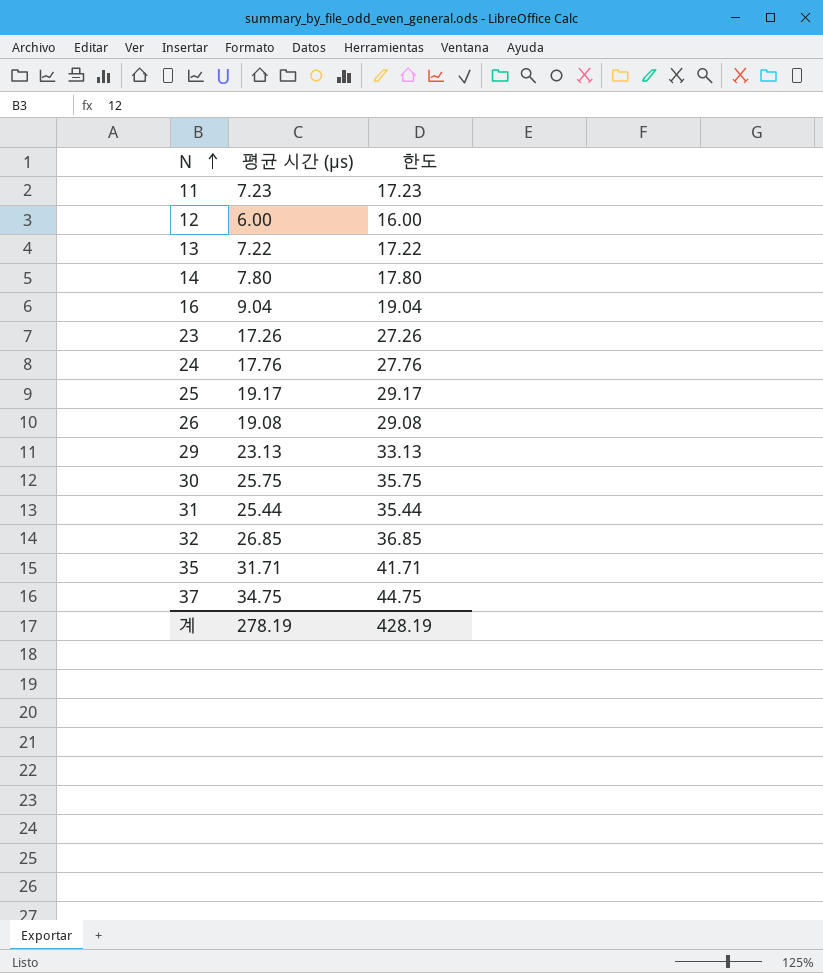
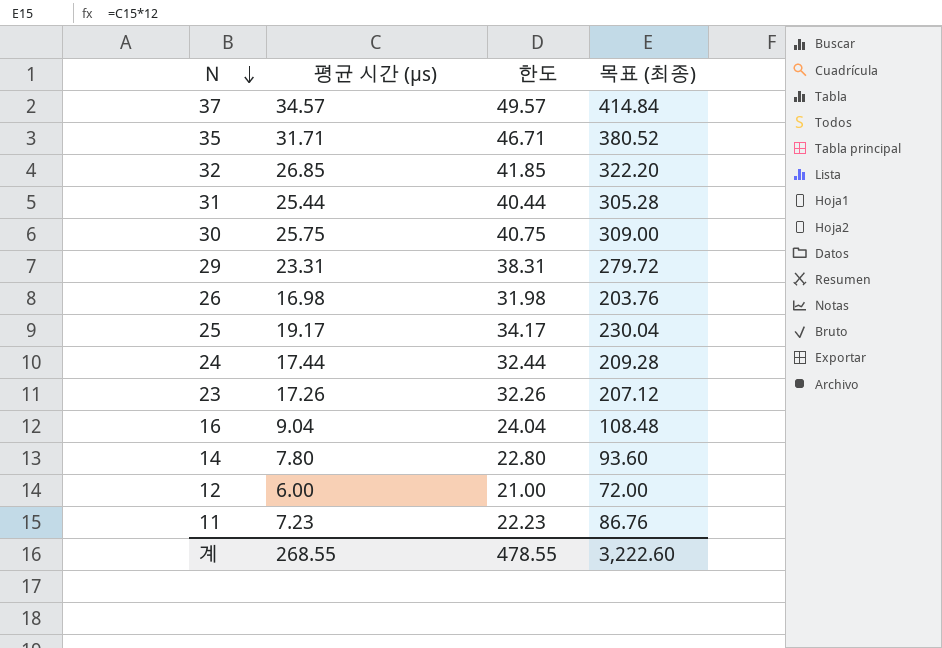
row order: N ascending -> N descending
column 한도 | formula: [평균 시간 (μs)] + 10 -> [평균 시간 (μs)] + 15
column 목표 (최종) | formula: none -> [평균 시간 (μs)] * 12
row 13: 7.22 | 17.22 -> none
37 | 평균 시간 (μs): 34.75 -> 34.57
29 | 평균 시간 (μs): 23.13 -> 23.31
26 | 평균 시간 (μs): 19.08 -> 16.98
24 | 평균 시간 (μs): 17.76 -> 17.44
계 | 평균 시간 (μs): 278.19 -> 268.55
계 | 한도: 428.19 -> 478.55

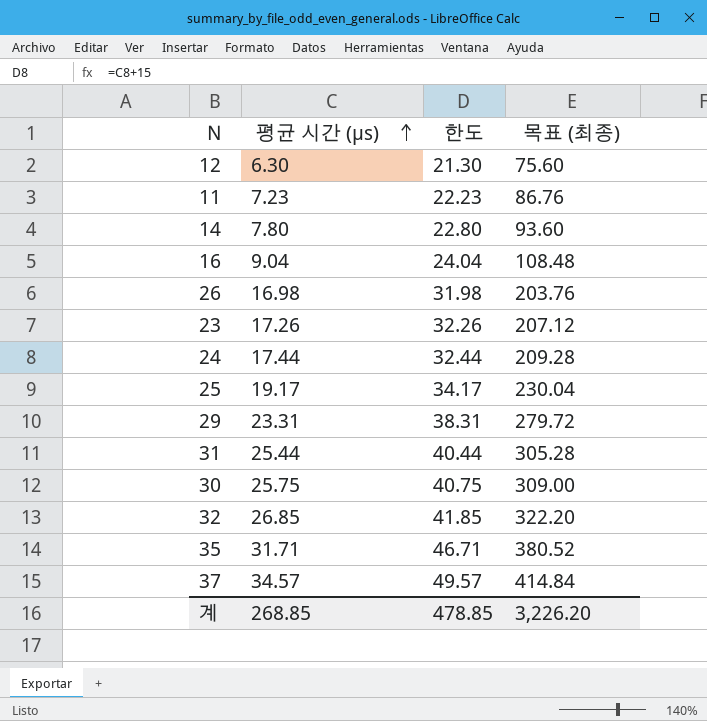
row order: N descending -> 평균 시간 (μs) ascending
12 | 평균 시간 (μs): 6.00 -> 6.30
12 | 한도: 21.00 -> 21.30
12 | 목표 (최종): 72.00 -> 75.60
계 | 평균 시간 (μs): 268.55 -> 268.85
계 | 한도: 478.55 -> 478.85
계 | 목표 (최종): 3,222.60 -> 3,226.20

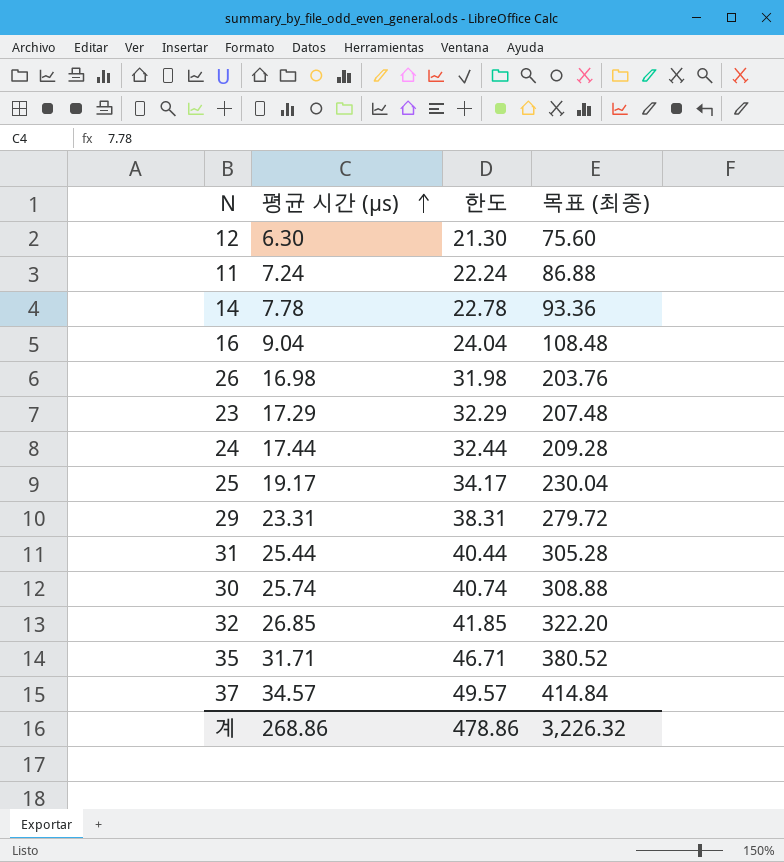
11 | 평균 시간 (μs): 7.23 -> 7.24
11 | 한도: 22.23 -> 22.24
11 | 목표 (최종): 86.76 -> 86.88
14 | 평균 시간 (μs): 7.80 -> 7.78
14 | 한도: 22.80 -> 22.78
14 | 목표 (최종): 93.60 -> 93.36
23 | 평균 시간 (μs): 17.26 -> 17.29
23 | 한도: 32.26 -> 32.29
23 | 목표 (최종): 207.12 -> 207.48
30 | 평균 시간 (μs): 25.75 -> 25.74
30 | 한도: 40.75 -> 40.74
30 | 목표 (최종): 309.00 -> 308.88
계 | 평균 시간 (μs): 268.85 -> 268.86
계 | 한도: 478.85 -> 478.86
계 | 목표 (최종): 3,226.20 -> 3,226.32

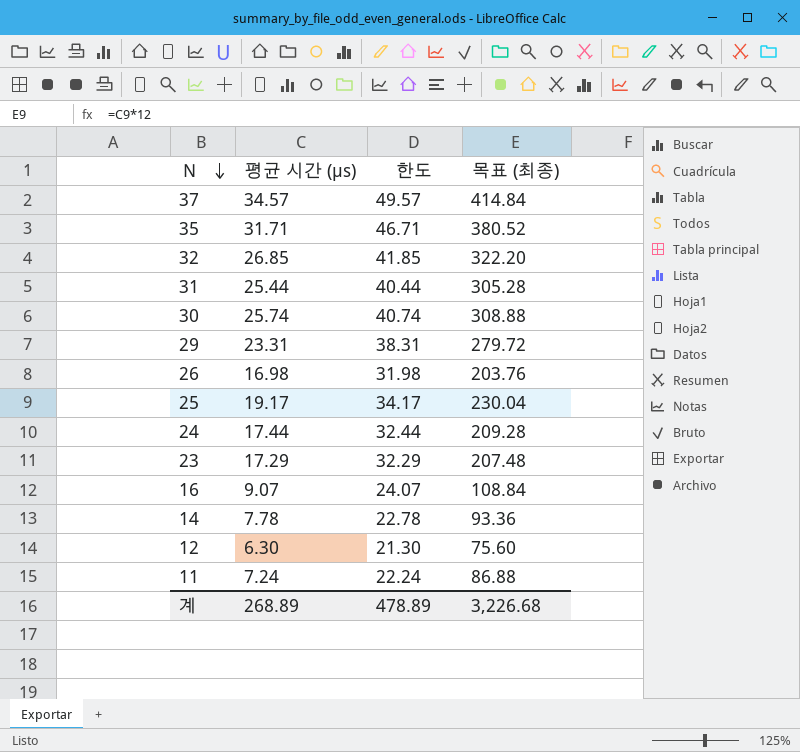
row order: 평균 시간 (μs) ascending -> N descending
16 | 평균 시간 (μs): 9.04 -> 9.07
16 | 한도: 24.04 -> 24.07
16 | 목표 (최종): 108.48 -> 108.84
계 | 평균 시간 (μs): 268.86 -> 268.89
계 | 한도: 478.86 -> 478.89
계 | 목표 (최종): 3,226.32 -> 3,226.68

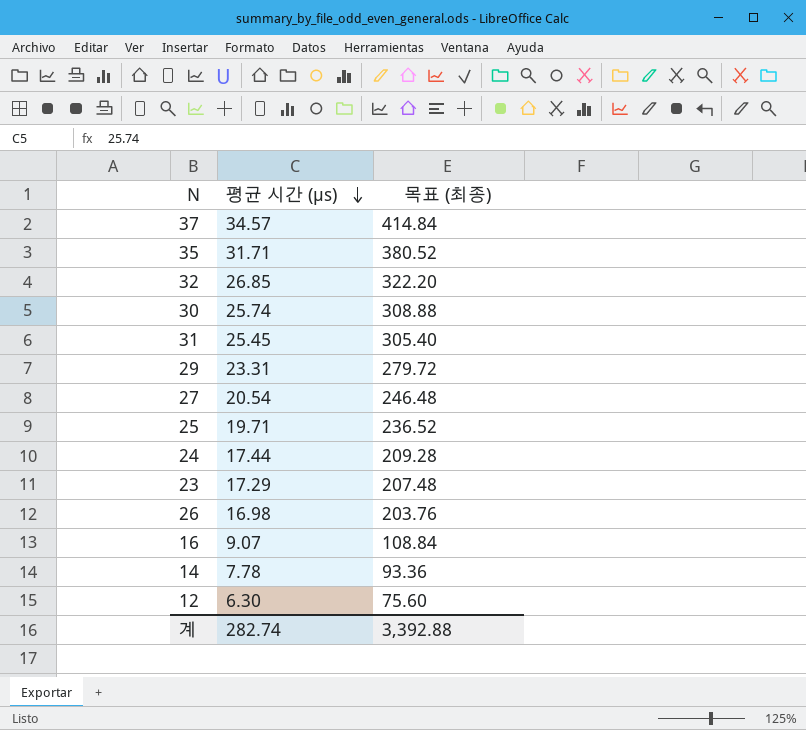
row order: N descending -> 평균 시간 (μs) descending
column 한도 | formula: [평균 시간 (μs)] + 15 -> none
row 11: 7.24 | 22.24 | 86.88 -> none
31 | 평균 시간 (μs): 25.44 -> 25.45
31 | 목표 (최종): 305.28 -> 305.40
row 27: none -> 20.54 | 246.48
25 | 평균 시간 (μs): 19.17 -> 19.71
25 | 목표 (최종): 230.04 -> 236.52
계 | 평균 시간 (μs): 268.89 -> 282.74
계 | 목표 (최종): 3,226.68 -> 3,392.88

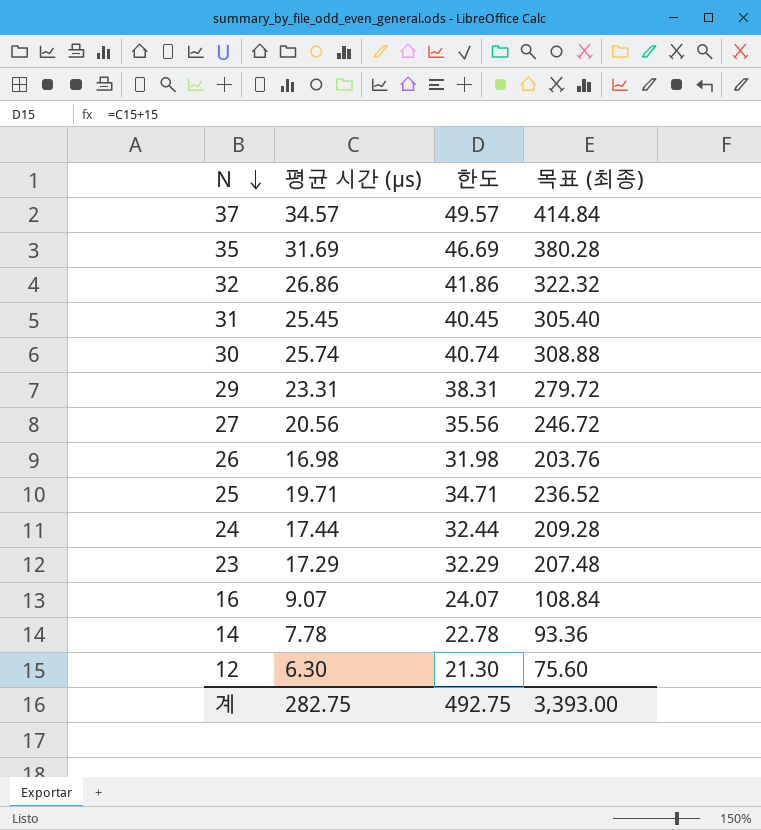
row order: 평균 시간 (μs) descending -> N descending
column 한도 | formula: none -> [평균 시간 (μs)] + 15
35 | 평균 시간 (μs): 31.71 -> 31.69
35 | 목표 (최종): 380.52 -> 380.28
32 | 평균 시간 (μs): 26.85 -> 26.86
32 | 목표 (최종): 322.20 -> 322.32
27 | 평균 시간 (μs): 20.54 -> 20.56
27 | 목표 (최종): 246.48 -> 246.72
계 | 평균 시간 (μs): 282.74 -> 282.75
계 | 목표 (최종): 3,392.88 -> 3,393.00

